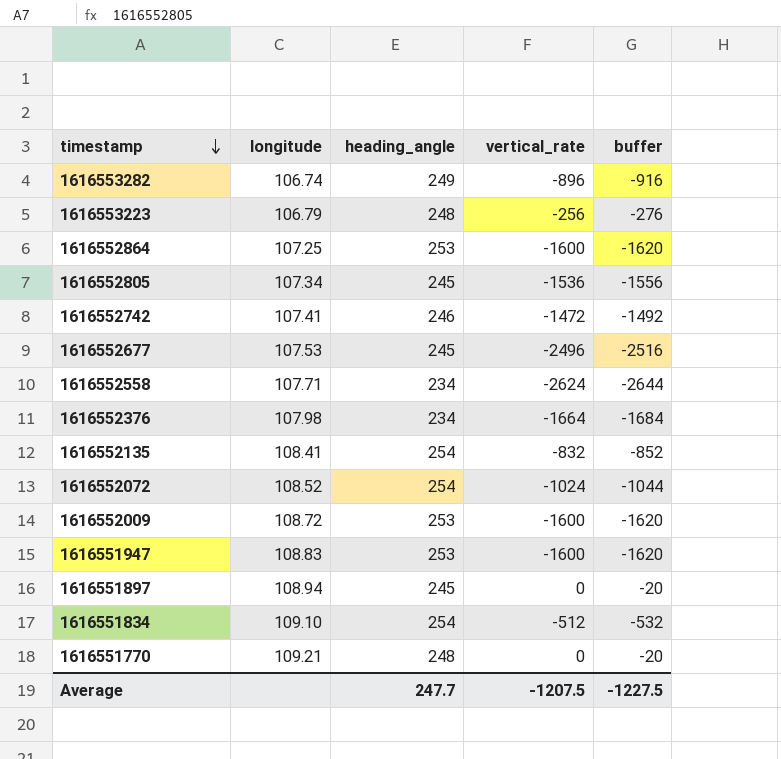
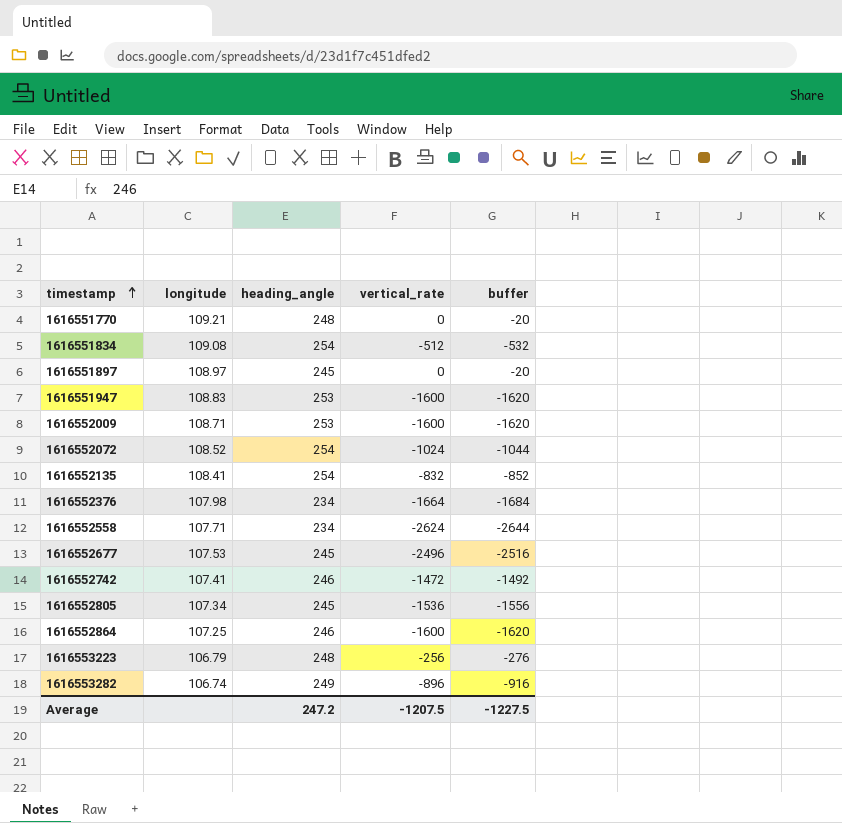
row order: timestamp descending -> timestamp ascending
1616551834 | longitude: 109.10 -> 109.08
1616551897 | longitude: 108.94 -> 108.97
1616552009 | longitude: 108.72 -> 108.71
1616552864 | heading_angle: 253 -> 246
Average | heading_angle: 247.7 -> 247.2

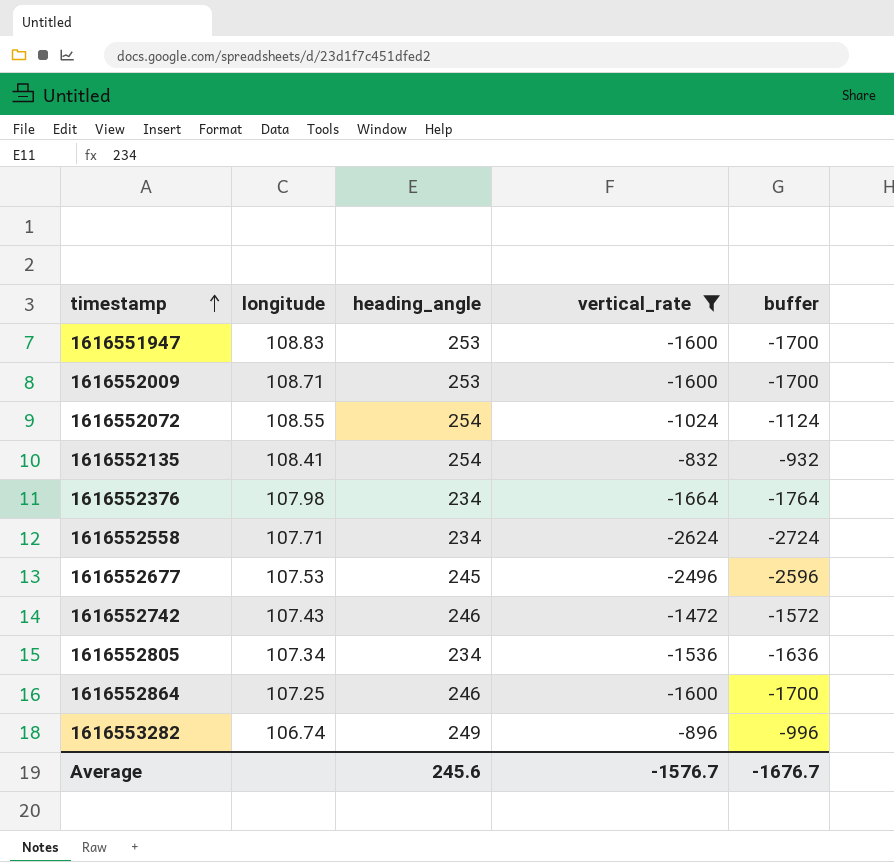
filter: none -> vertical_rate <= -832
column buffer | formula: [vertical_rate] - 20 -> [vertical_rate] - 100
1616552072 | longitude: 108.52 -> 108.55
1616552742 | longitude: 107.41 -> 107.43
1616552805 | heading_angle: 245 -> 234
Average | heading_angle: 247.2 -> 245.6
Average | vertical_rate: -1207.5 -> -1576.7
Average | buffer: -1227.5 -> -1676.7

